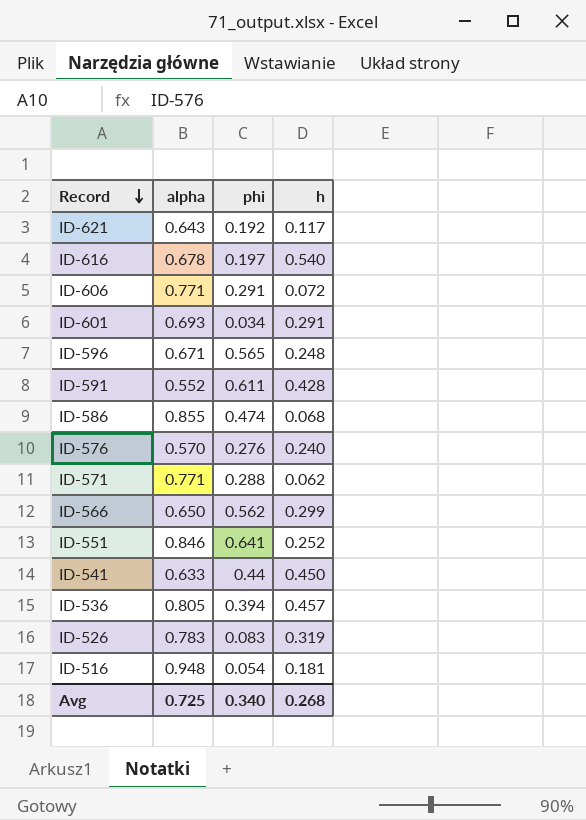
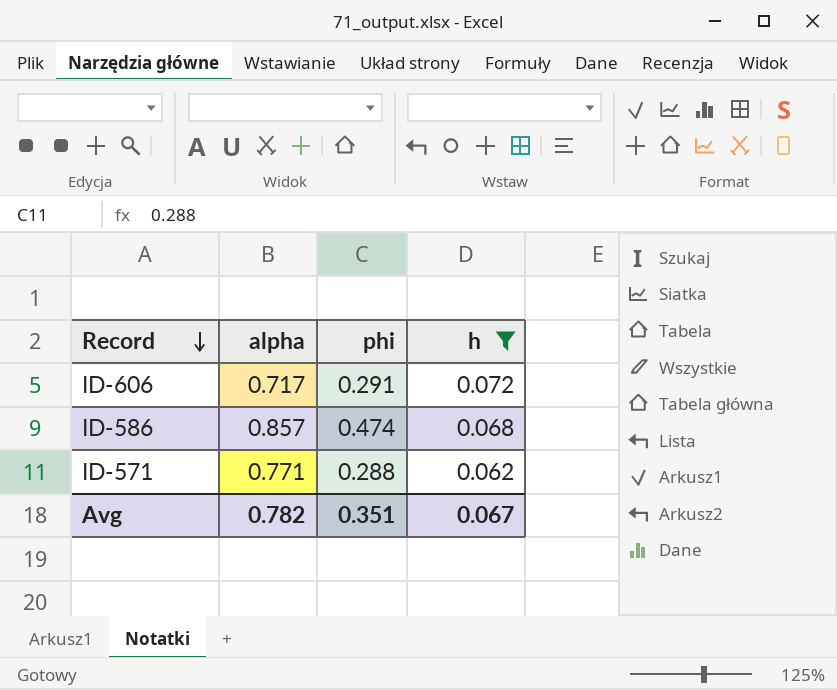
filter: none -> h <= 0.072
ID-606 | alpha: 0.771 -> 0.717
ID-586 | alpha: 0.855 -> 0.857
Avg | alpha: 0.725 -> 0.782
Avg | phi: 0.340 -> 0.351
Avg | h: 0.268 -> 0.067

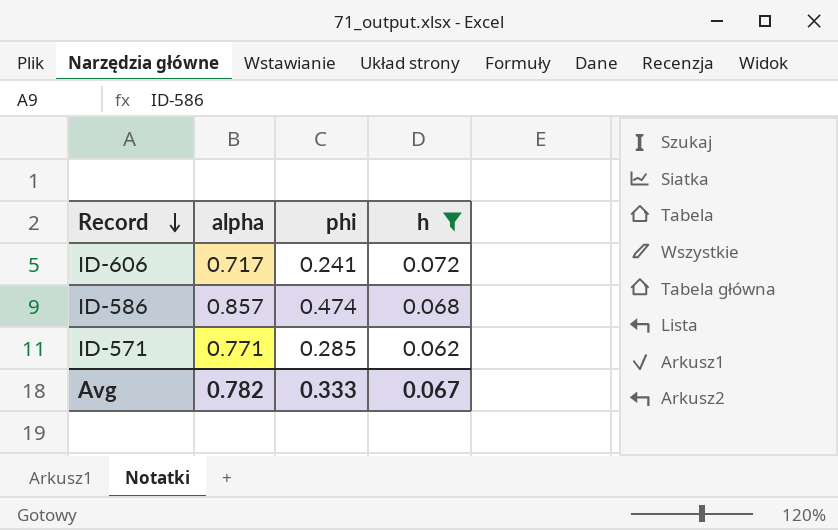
ID-606 | phi: 0.291 -> 0.241
ID-571 | phi: 0.288 -> 0.285
Avg | phi: 0.351 -> 0.333

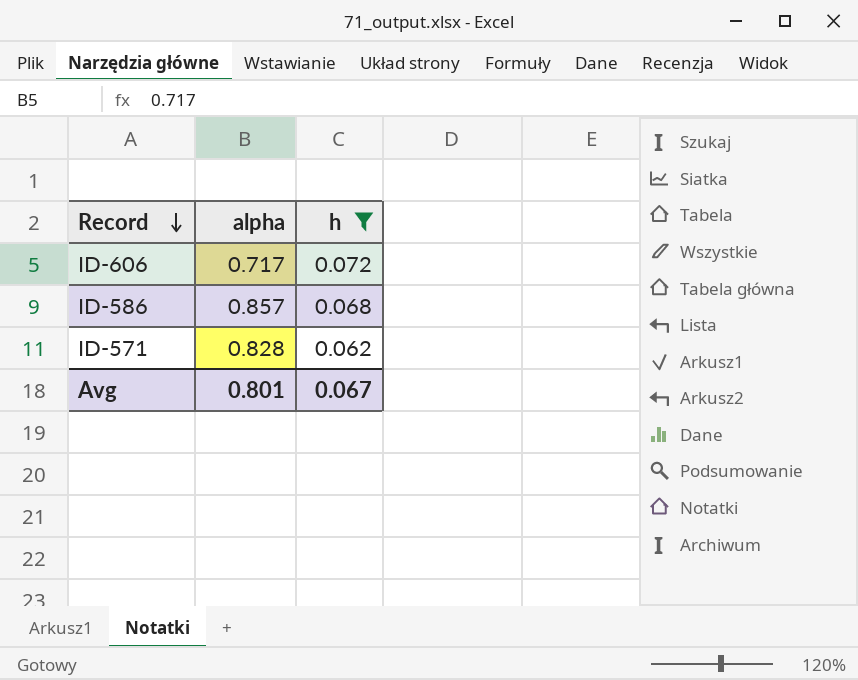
column phi | position: 3 -> none
ID-571 | alpha: 0.771 -> 0.828
Avg | alpha: 0.782 -> 0.801

